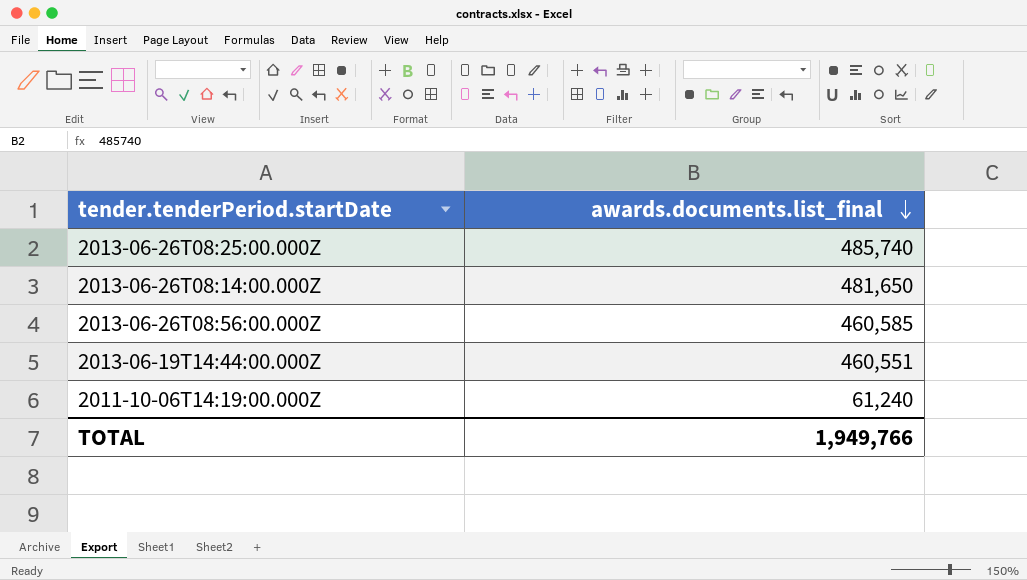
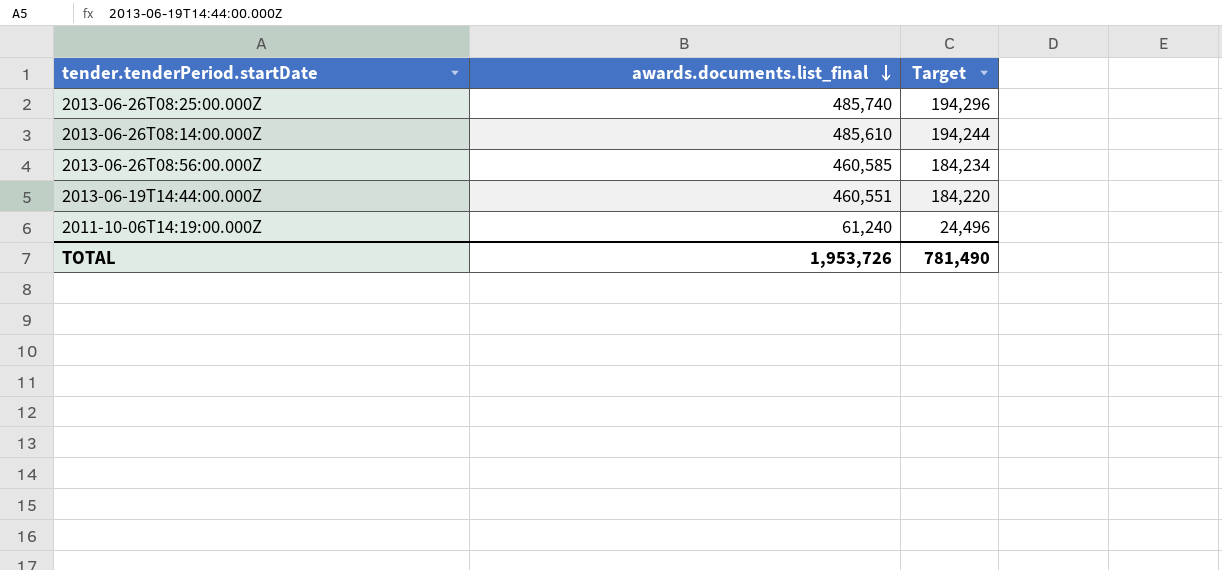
column Target | formula: none -> [awards.documents.list_final] * 0.4
2013-06-26T08:14:00.000Z | awards.documents.list_final: 481,650 -> 485,610
TOTAL | awards.documents.list_final: 1,949,766 -> 1,953,726

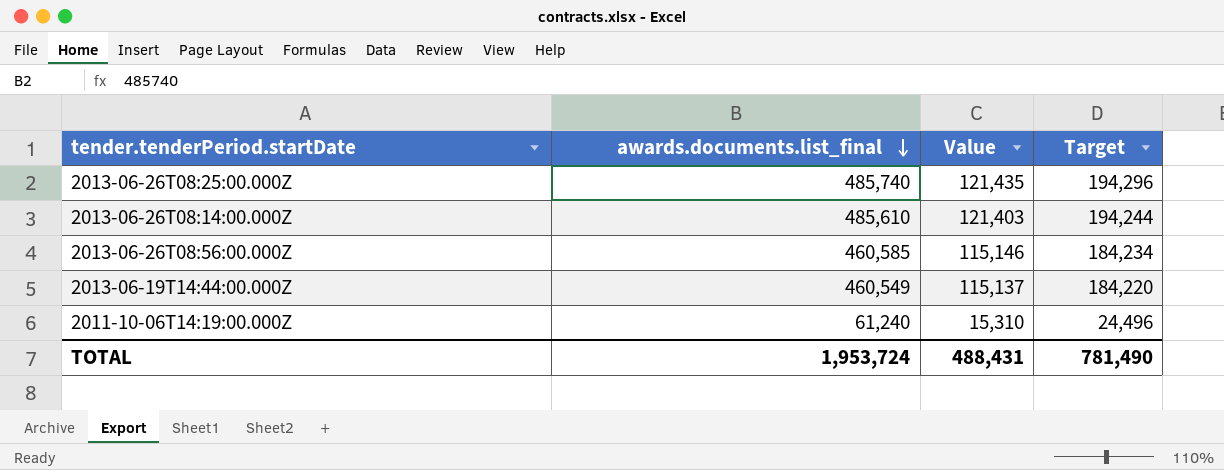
column Value | formula: none -> [awards.documents.list_final] * 0.25
2013-06-19T14:44:00.000Z | awards.documents.list_final: 460,551 -> 460,549
TOTAL | awards.documents.list_final: 1,953,726 -> 1,953,724

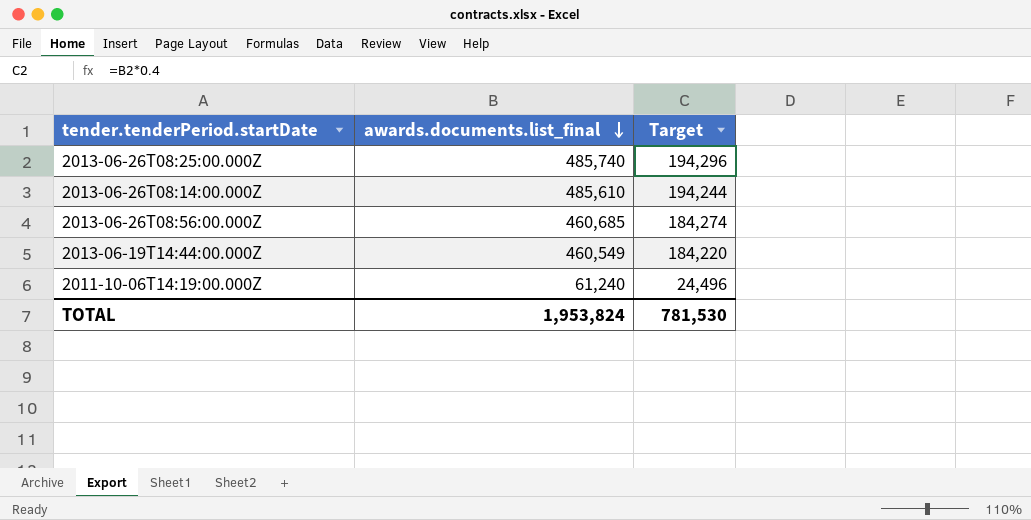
column Value | formula: [awards.documents.list_final] * 0.25 -> none
2013-06-26T08:56:00.000Z | awards.documents.list_final: 460,585 -> 460,685
2013-06-26T08:56:00.000Z | Target: 184,234 -> 184,274
TOTAL | awards.documents.list_final: 1,953,724 -> 1,953,824
TOTAL | Target: 781,490 -> 781,530

